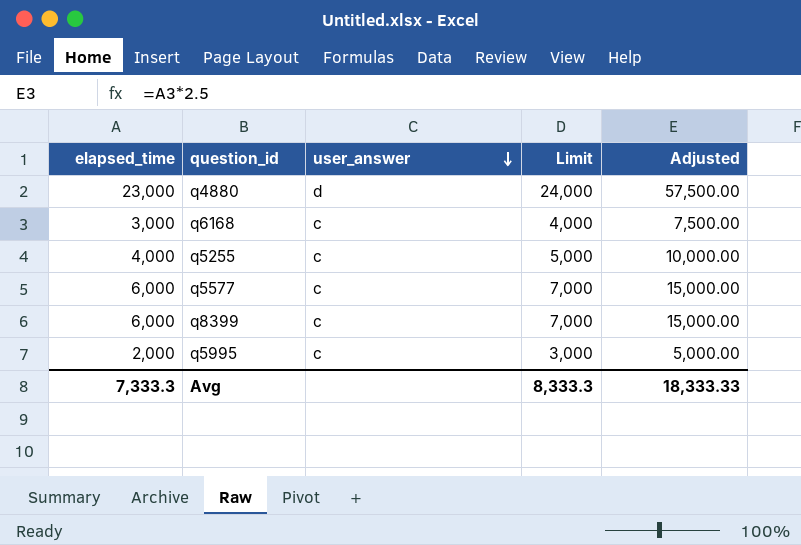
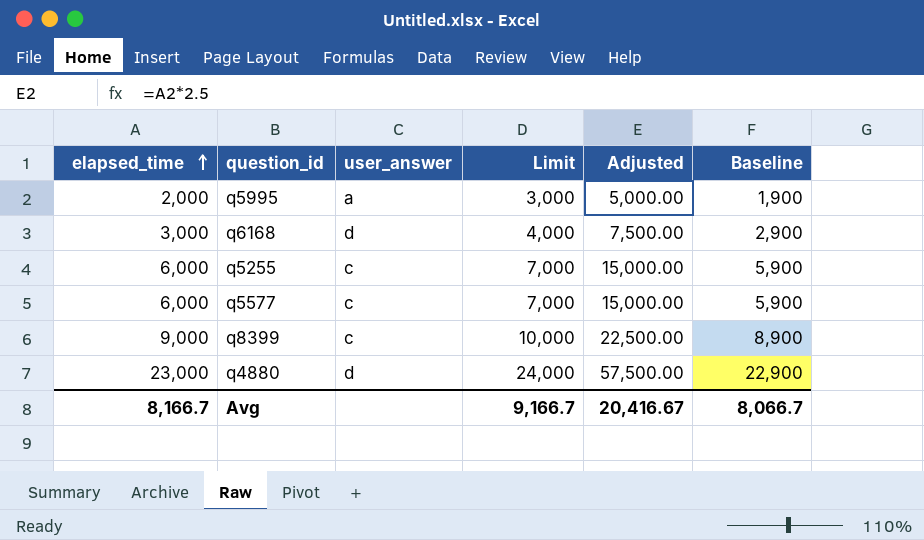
row order: user_answer descending -> elapsed_time ascending
column Baseline | formula: none -> [elapsed_time] - 100
q5995 | user_answer: c -> a
q6168 | user_answer: c -> d
q5255 | elapsed_time: 4,000 -> 6,000
q5255 | Limit: 5,000 -> 7,000
q5255 | Adjusted: 10,000.00 -> 15,000.00
q8399 | elapsed_time: 6,000 -> 9,000
q8399 | Limit: 7,000 -> 10,000
q8399 | Adjusted: 15,000.00 -> 22,500.00
Avg | elapsed_time: 7,333.3 -> 8,166.7
Avg | Limit: 8,333.3 -> 9,166.7
Avg | Adjusted: 18,333.33 -> 20,416.67

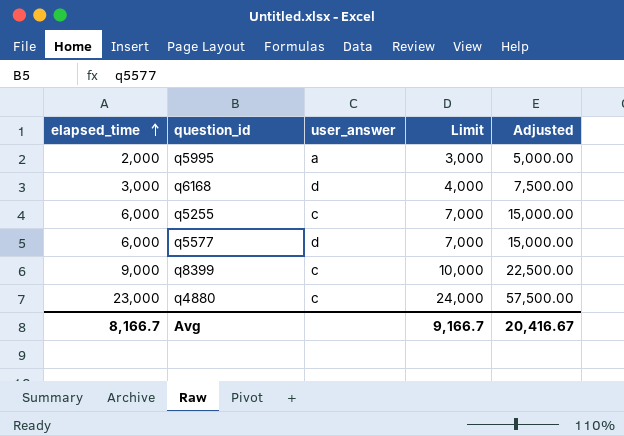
column Baseline | formula: [elapsed_time] - 100 -> none
q5577 | user_answer: c -> d
q4880 | user_answer: d -> c

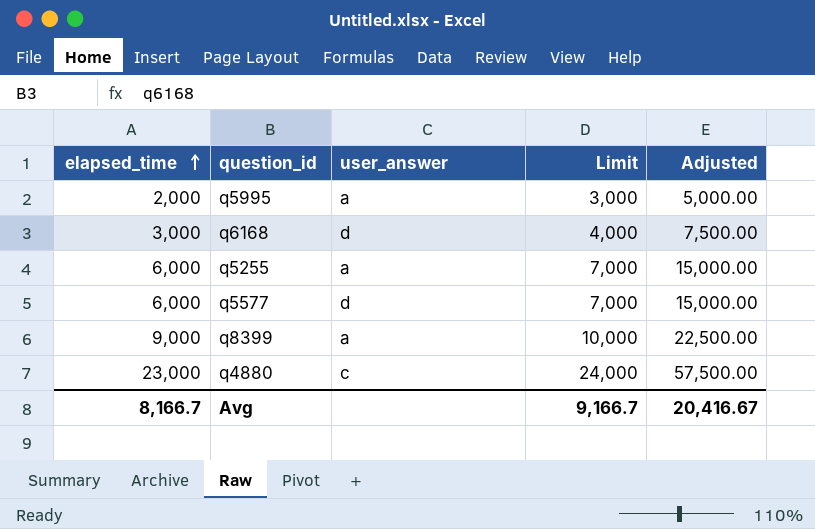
q5255 | user_answer: c -> a
q8399 | user_answer: c -> a

